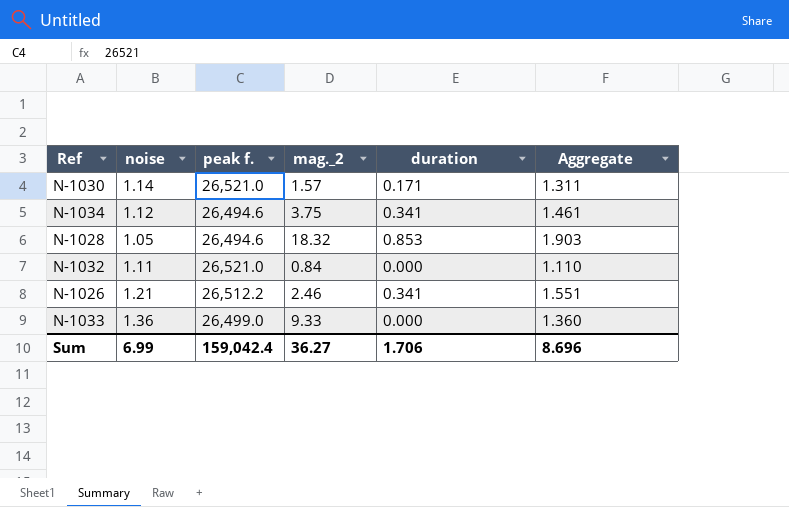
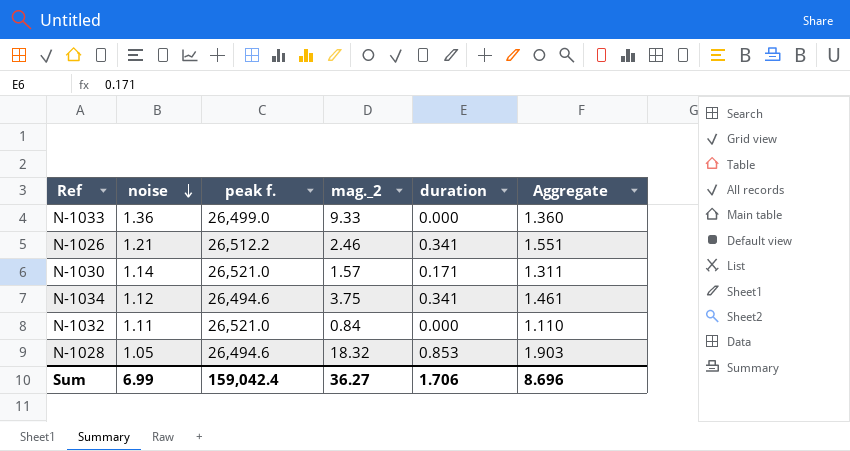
row order: none -> noise descending

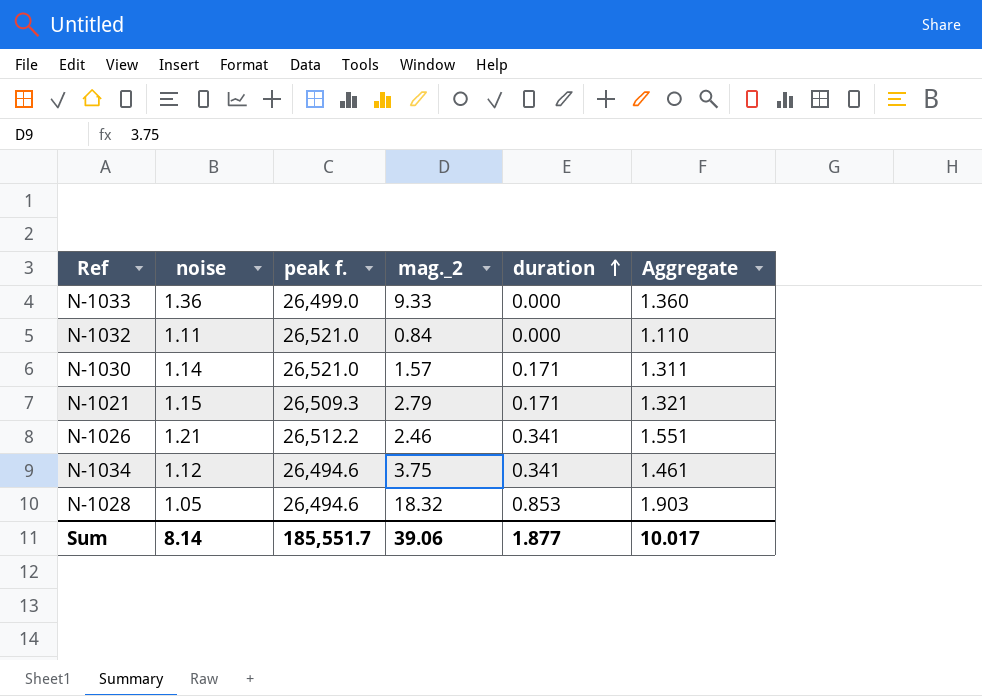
row order: noise descending -> duration ascending
row N-1021: none -> 1.15 | 26,509.3 | 2.79 | 0.171 | 1.321
Sum | noise: 6.99 -> 8.14
Sum | peak f.: 159,042.4 -> 185,551.7
Sum | mag._2: 36.27 -> 39.06
Sum | duration: 1.706 -> 1.877
Sum | Aggregate: 8.696 -> 10.017

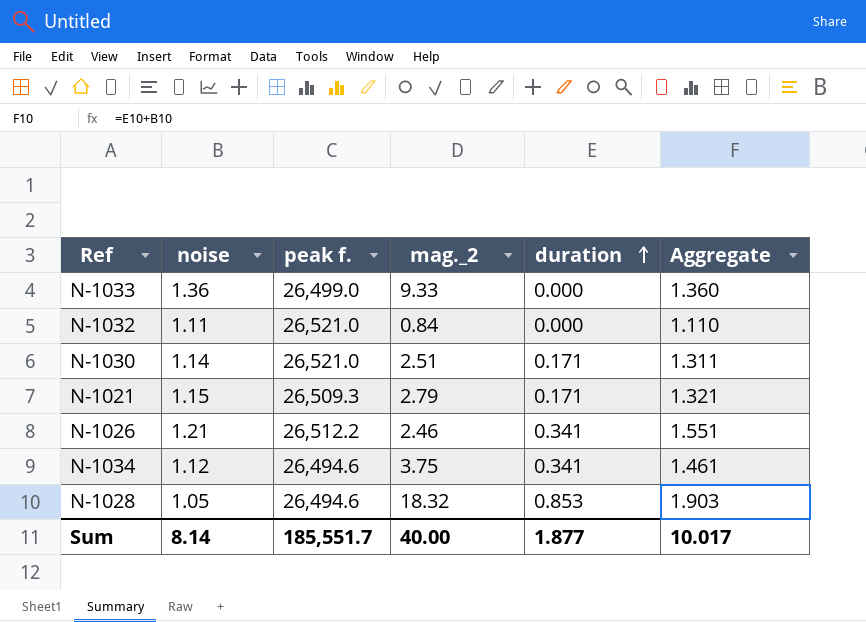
N-1030 | mag._2: 1.57 -> 2.51
Sum | mag._2: 39.06 -> 40.00

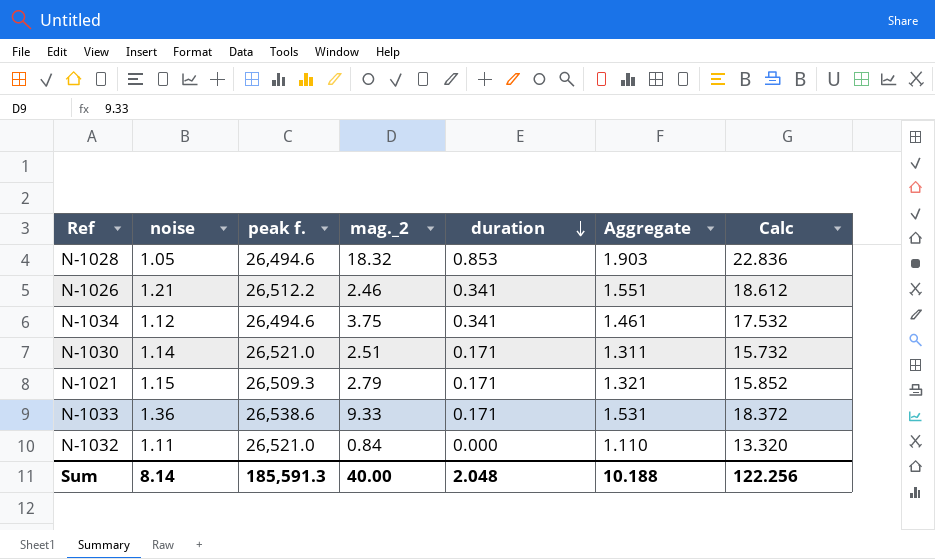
row order: duration ascending -> duration descending
column Calc | formula: none -> [Aggregate] * 12
N-1033 | peak f.: 26,499.0 -> 26,538.6
N-1033 | duration: 0.000 -> 0.171
N-1033 | Aggregate: 1.360 -> 1.531
Sum | peak f.: 185,551.7 -> 185,591.3
Sum | duration: 1.877 -> 2.048
Sum | Aggregate: 10.017 -> 10.188

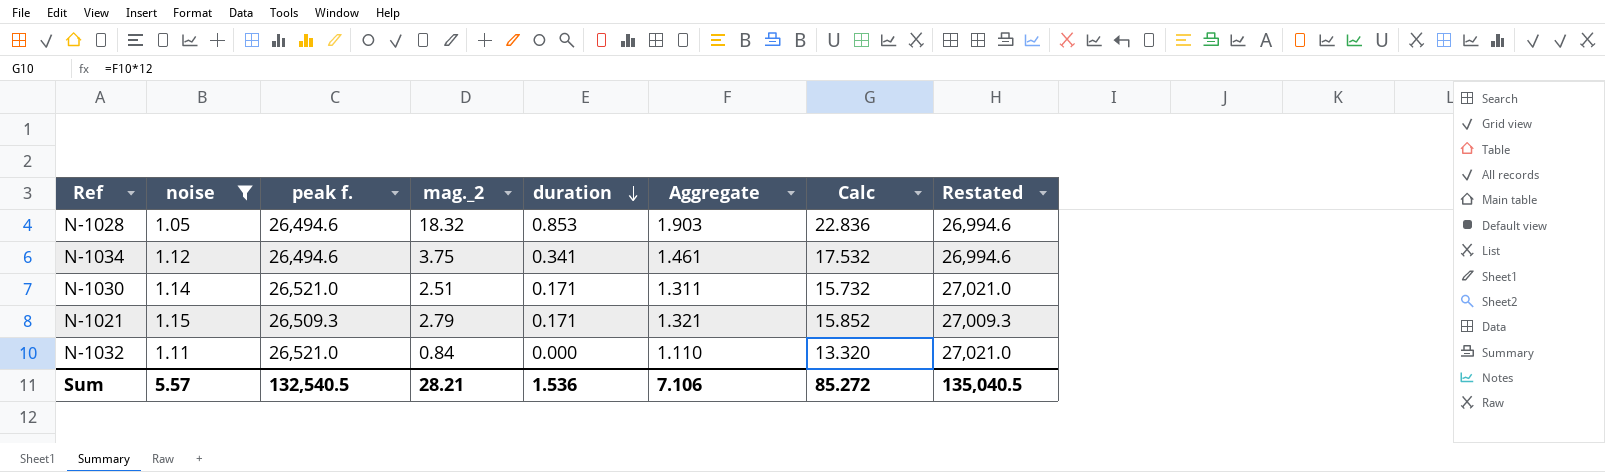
filter: none -> noise <= 1.15
column Restated | formula: none -> [peak f.] + 500
Sum | noise: 8.14 -> 5.57
Sum | peak f.: 185,591.3 -> 132,540.5
Sum | mag._2: 40.00 -> 28.21
Sum | duration: 2.048 -> 1.536
Sum | Aggregate: 10.188 -> 7.106
Sum | Calc: 122.256 -> 85.272

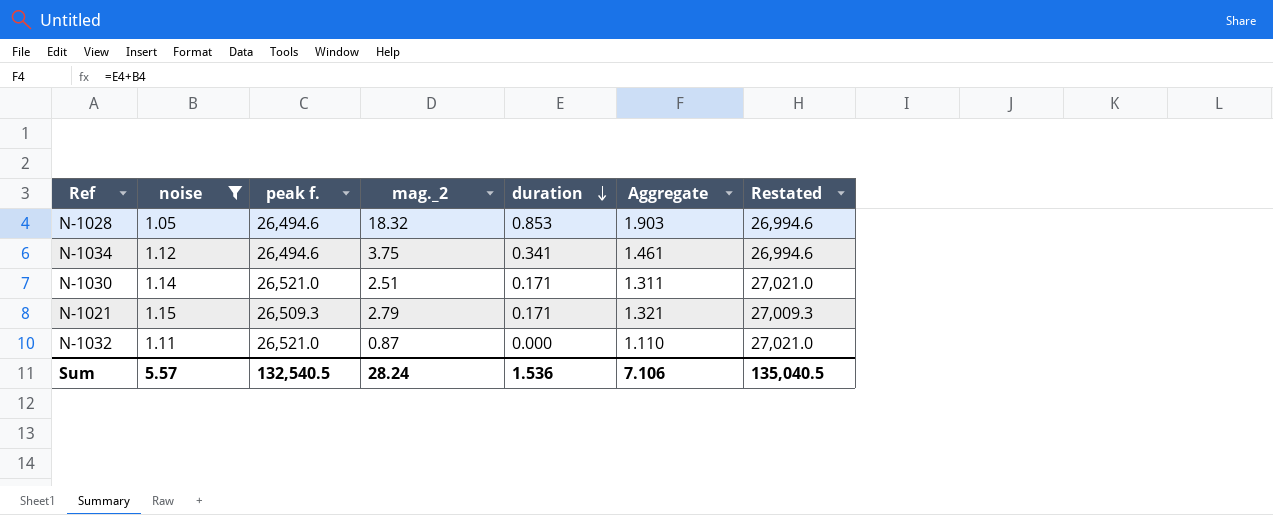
column Calc | formula: [Aggregate] * 12 -> none
N-1032 | mag._2: 0.84 -> 0.87
Sum | mag._2: 28.21 -> 28.24

